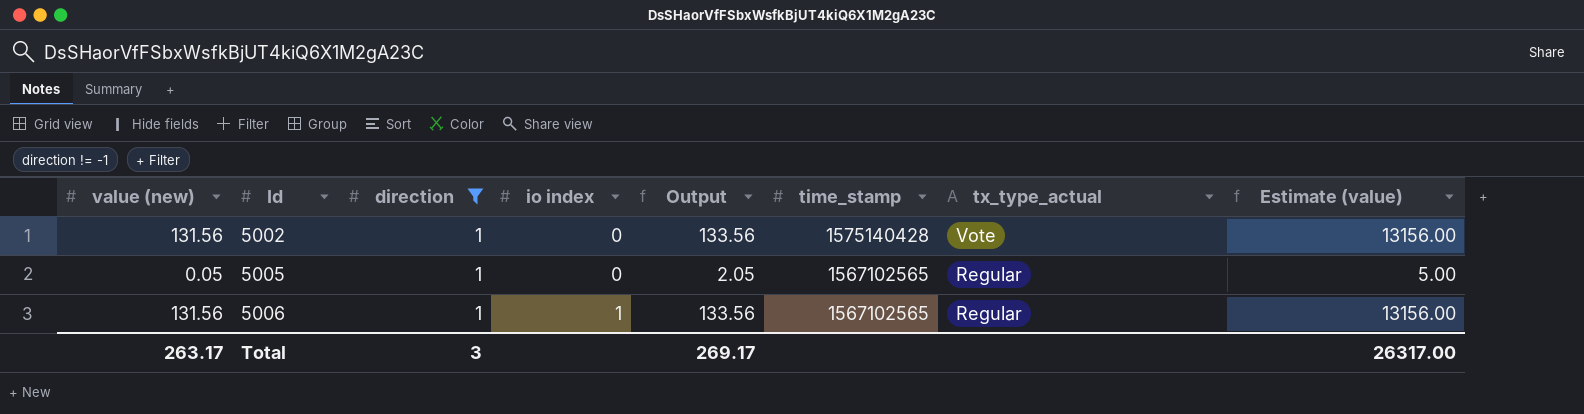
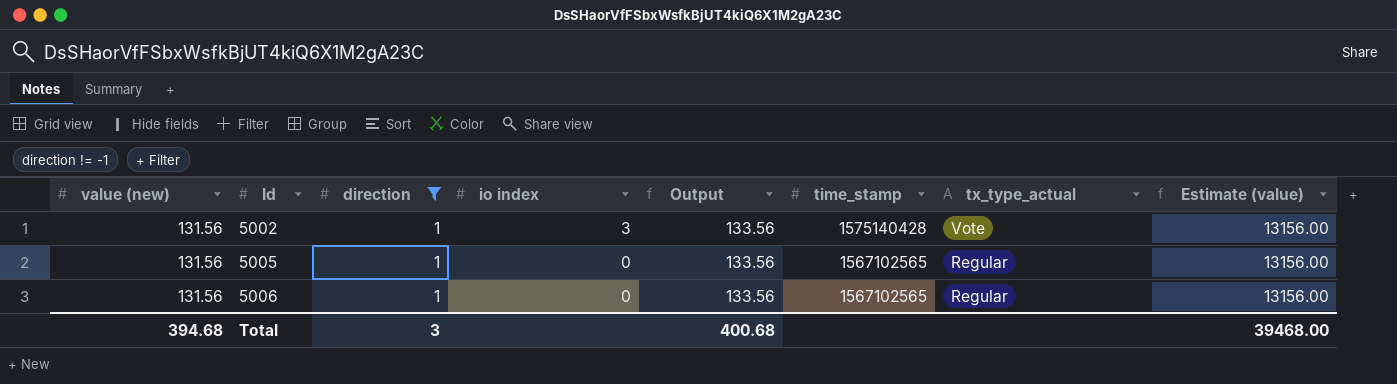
5002 | io index: 0 -> 3
5005 | value (new): 0.05 -> 131.56
5005 | Output: 2.05 -> 133.56
5005 | Estimate (value): 5.00 -> 13156.00
5006 | io index: 1 -> 0
Total | value (new): 263.17 -> 394.68
Total | Output: 269.17 -> 400.68
Total | Estimate (value): 26317.00 -> 39468.00

